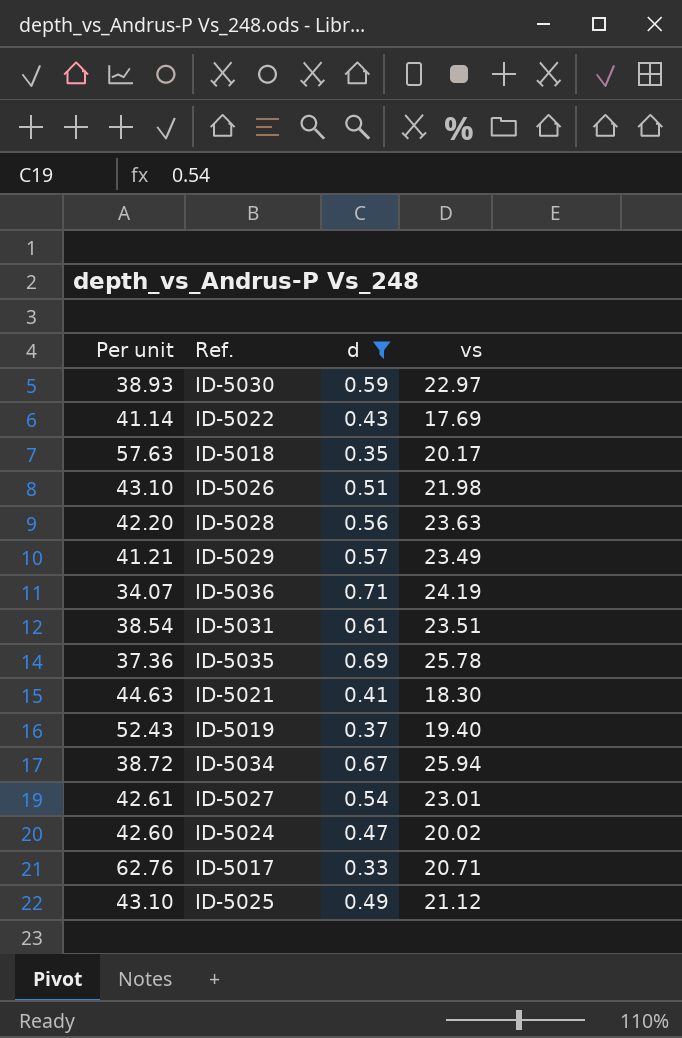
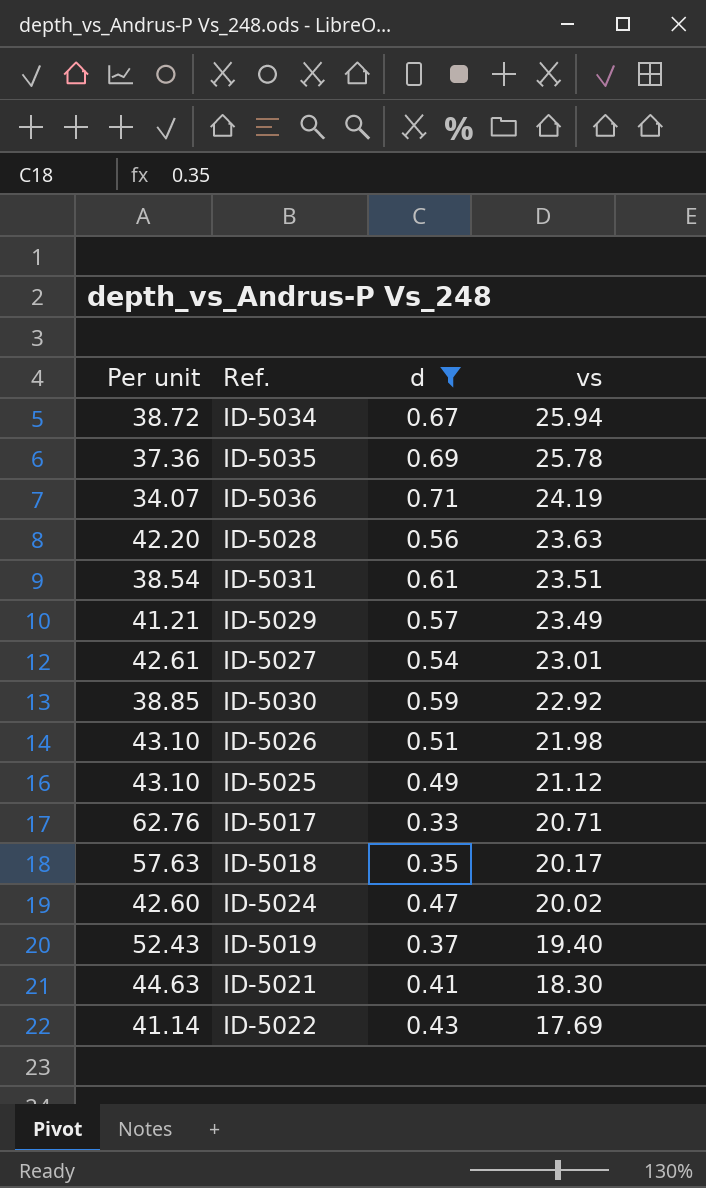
row order: none -> vs descending
ID-5030 | Per unit: 38.93 -> 38.85
ID-5030 | vs: 22.97 -> 22.92

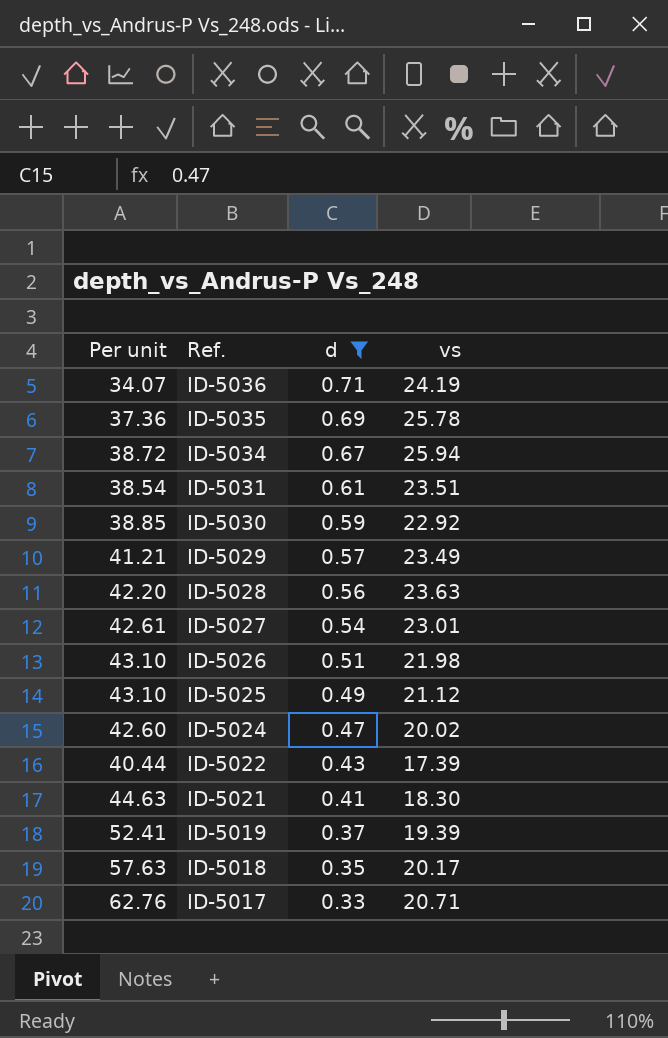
row order: vs descending -> Ref. descending
ID-5022 | Per unit: 41.14 -> 40.44
ID-5022 | vs: 17.69 -> 17.39
ID-5019 | Per unit: 52.43 -> 52.41
ID-5019 | vs: 19.40 -> 19.39

